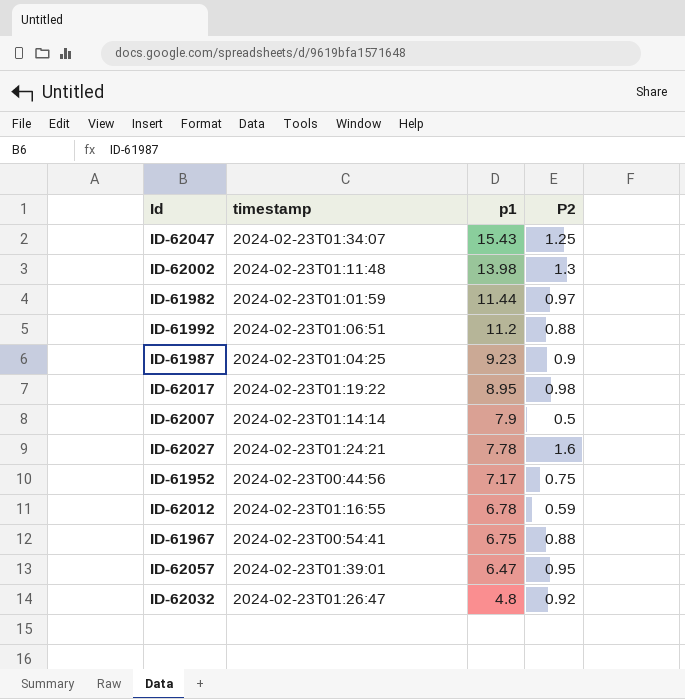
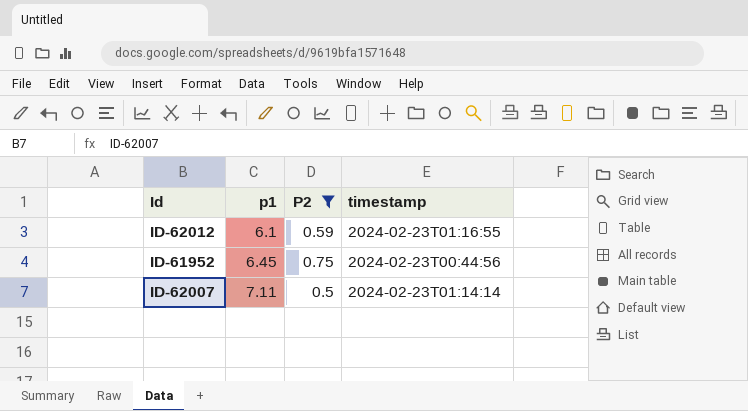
filter: none -> P2 <= 0.75
row order: p1 descending -> p1 ascending
column timestamp | position: 2 -> 4
ID-62012 | p1: 6.78 -> 6.1
ID-61952 | p1: 7.17 -> 6.45
ID-62007 | p1: 7.9 -> 7.11

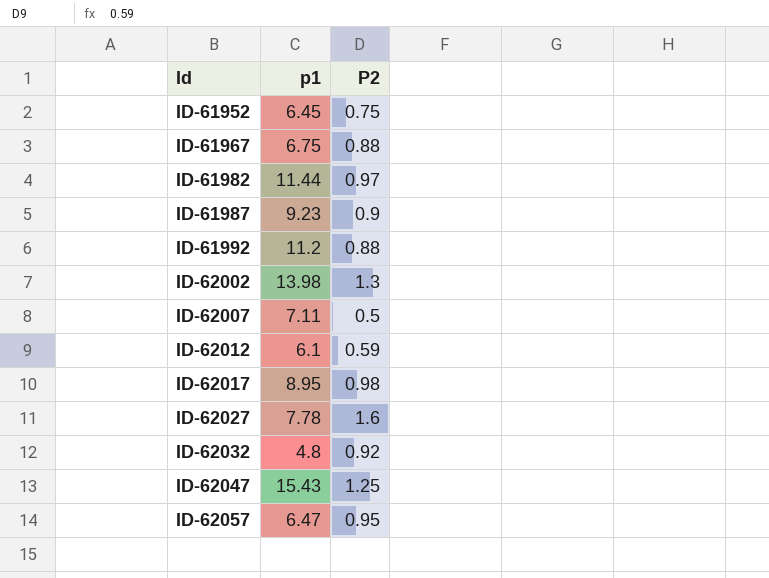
filter: P2 <= 0.75 -> none
row order: p1 ascending -> Id ascending
column timestamp | position: 4 -> none

